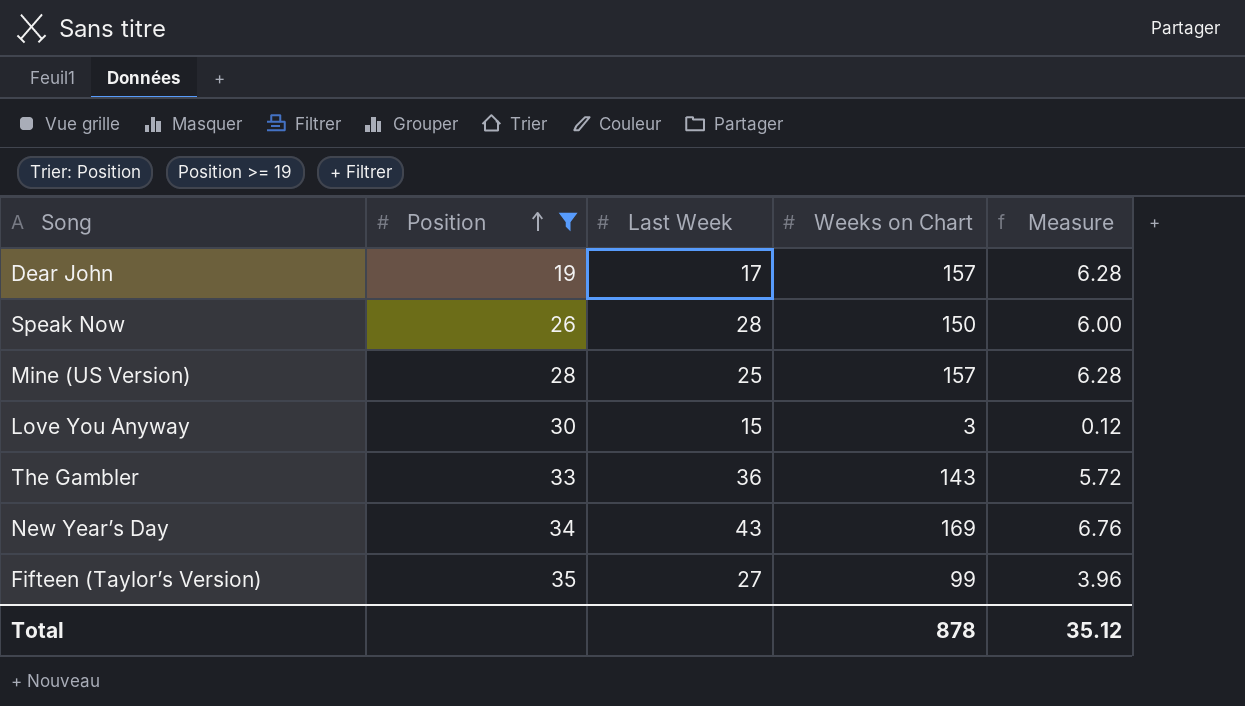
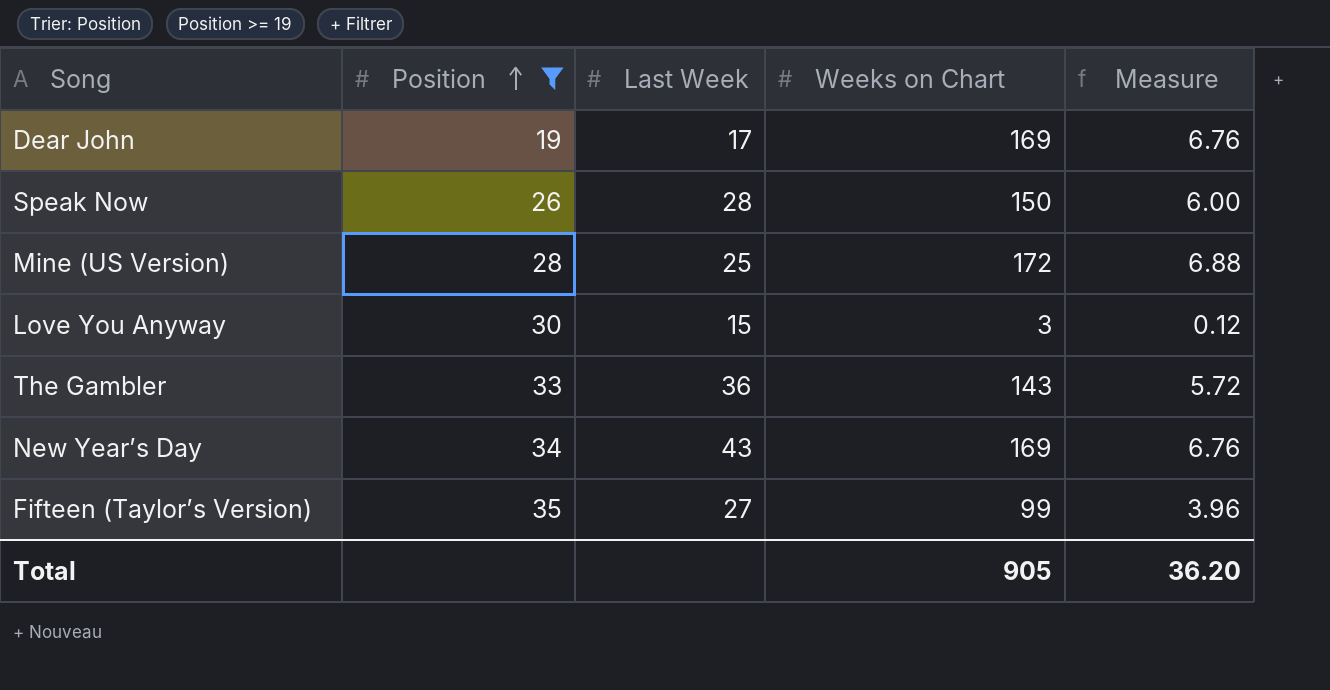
Dear John | Weeks on Chart: 157 -> 169
Dear John | Measure: 6.28 -> 6.76
Mine (US Version) | Weeks on Chart: 157 -> 172
Mine (US Version) | Measure: 6.28 -> 6.88
Total | Weeks on Chart: 878 -> 905
Total | Measure: 35.12 -> 36.20

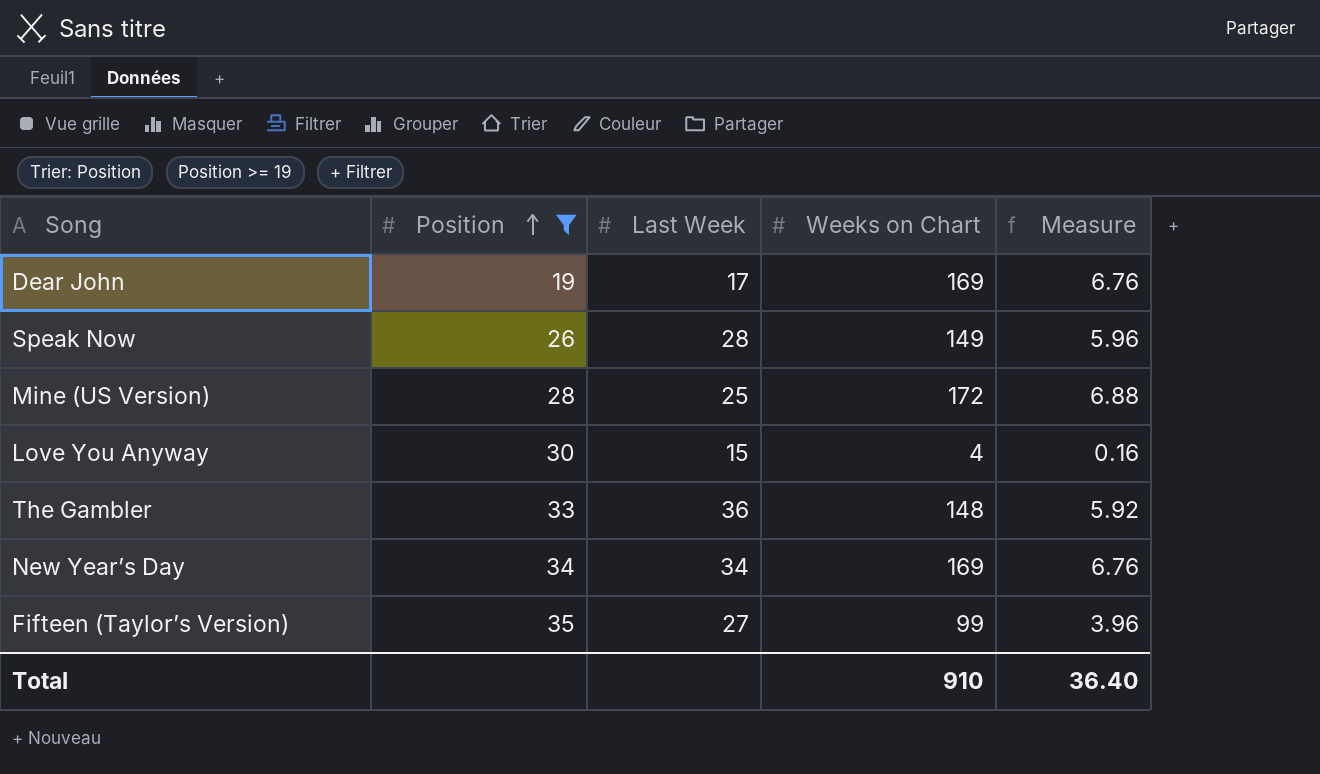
Speak Now | Weeks on Chart: 150 -> 149
Speak Now | Measure: 6.00 -> 5.96
Love You Anyway | Weeks on Chart: 3 -> 4
Love You Anyway | Measure: 0.12 -> 0.16
The Gambler | Weeks on Chart: 143 -> 148
The Gambler | Measure: 5.72 -> 5.92
New Year’s Day | Last Week: 43 -> 34
Total | Weeks on Chart: 905 -> 910
Total | Measure: 36.20 -> 36.40

